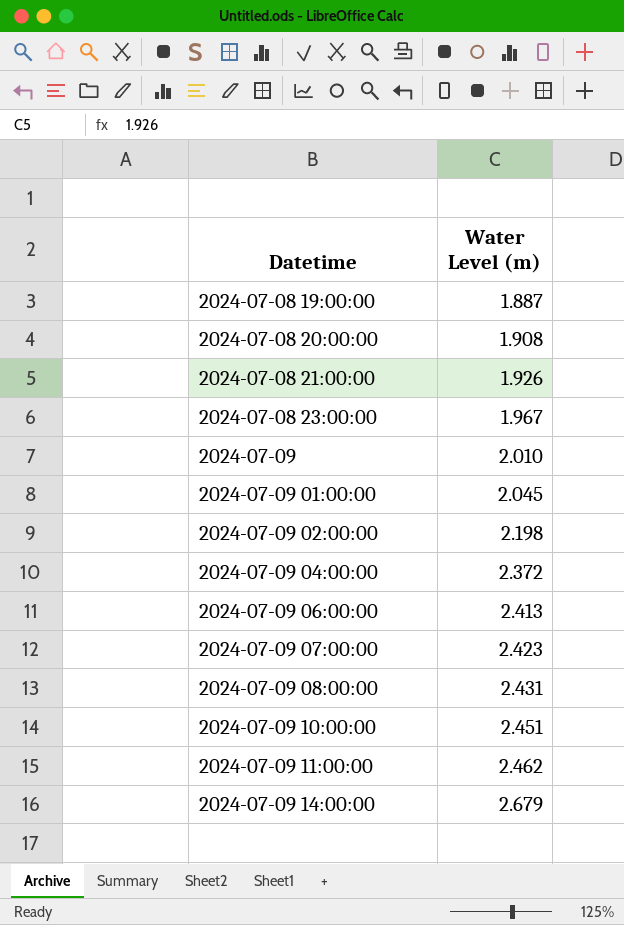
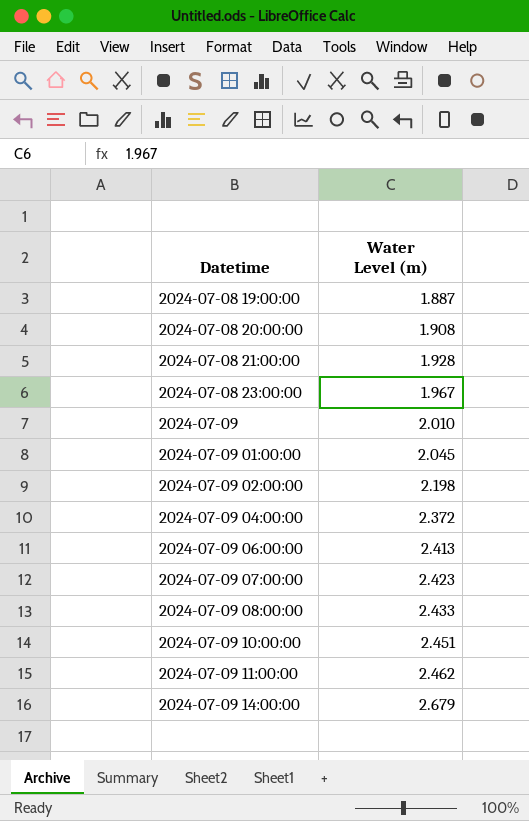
2024-07-08 21:00:00 | Water Level (m): 1.926 -> 1.928
2024-07-09 08:00:00 | Water Level (m): 2.431 -> 2.433

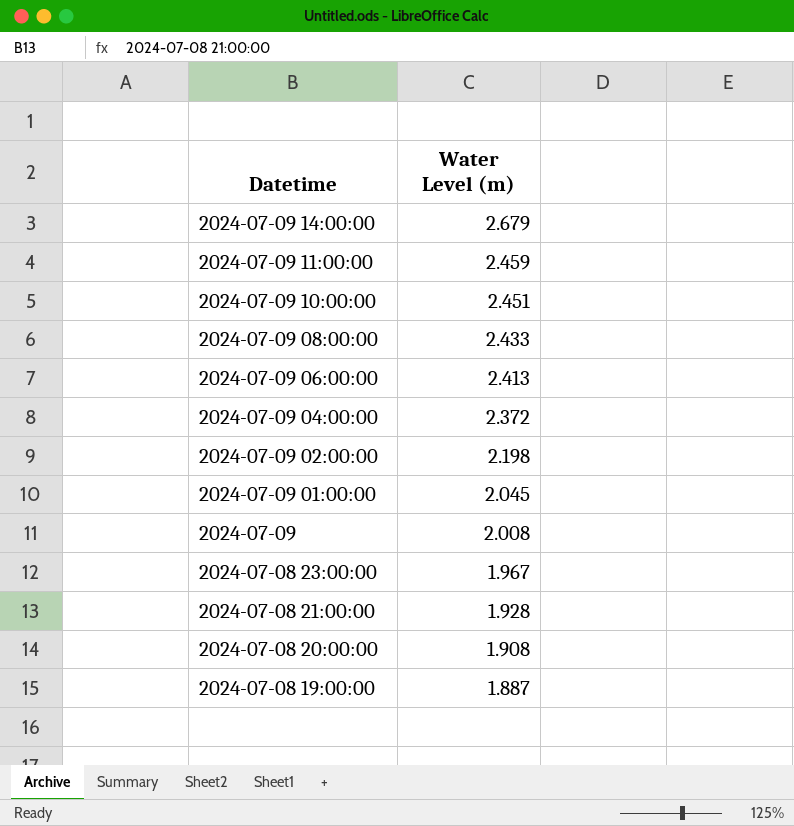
row order: Datetime ascending -> Datetime descending
row 2024-07-09 07:00:00: 2.423 -> none
2024-07-09 11:00:00 | Water Level (m): 2.462 -> 2.459
2024-07-09 | Water Level (m): 2.010 -> 2.008

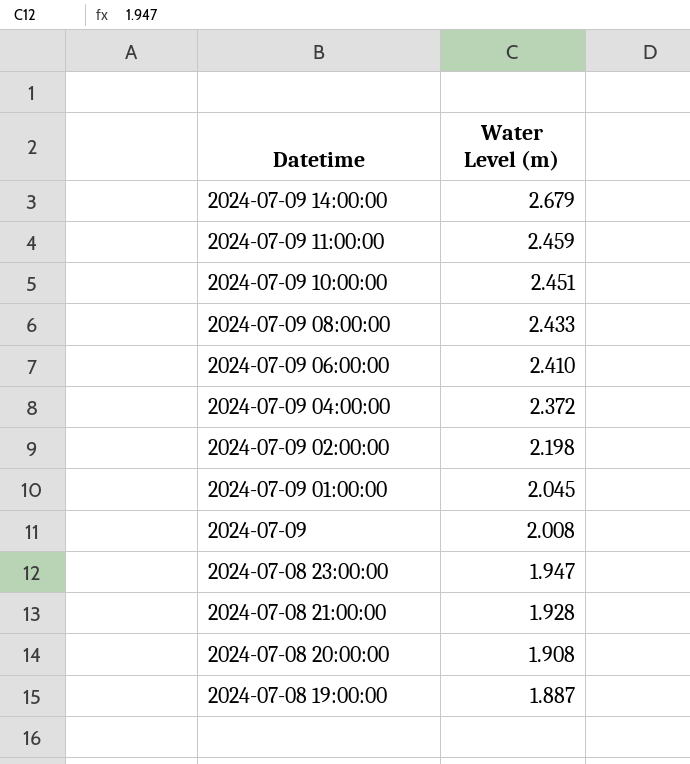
2024-07-09 06:00:00 | Water Level (m): 2.413 -> 2.410
2024-07-08 23:00:00 | Water Level (m): 1.967 -> 1.947

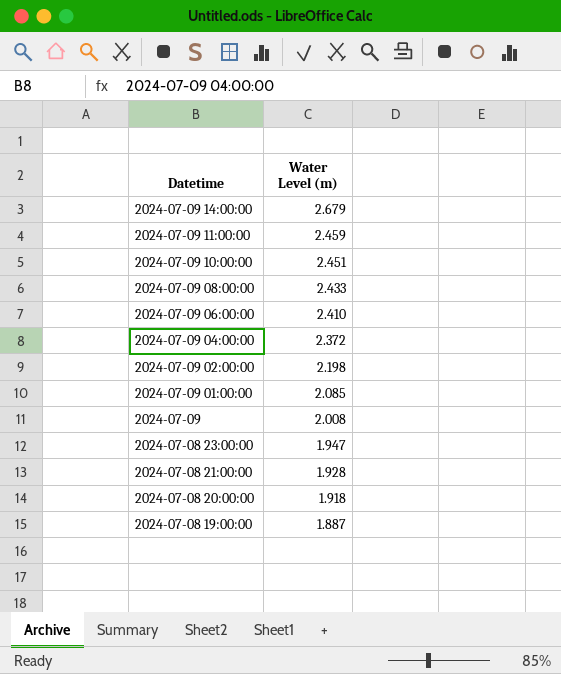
2024-07-09 01:00:00 | Water Level (m): 2.045 -> 2.085
2024-07-08 20:00:00 | Water Level (m): 1.908 -> 1.918

